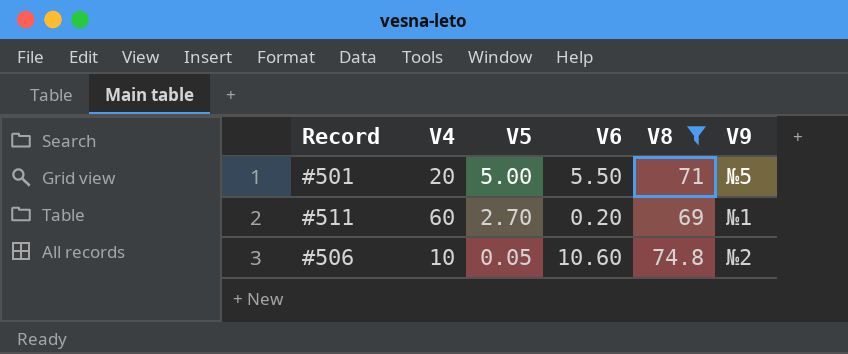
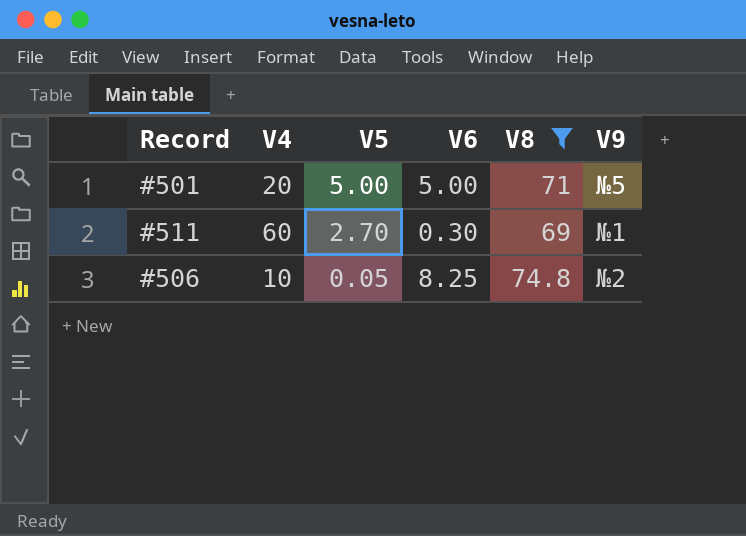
#501 | V6: 5.50 -> 5.00
#511 | V6: 0.20 -> 0.30
#506 | V6: 10.60 -> 8.25

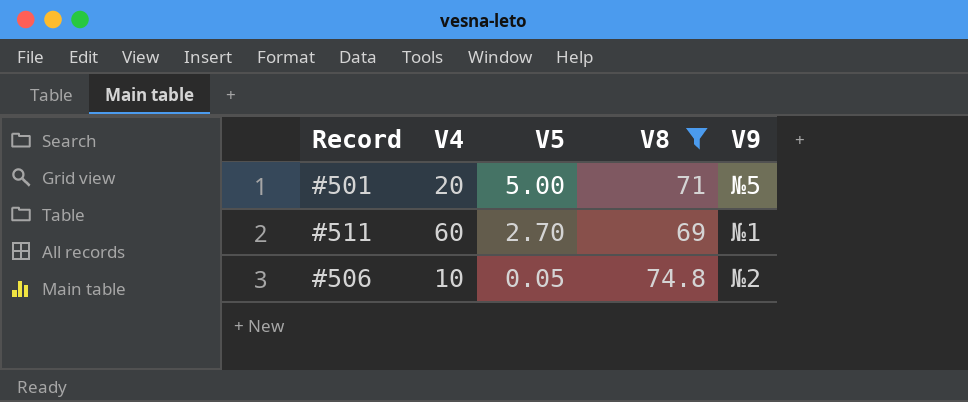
column V6 | position: 4 -> none

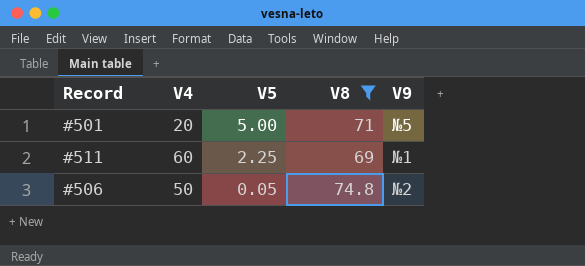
#511 | V5: 2.70 -> 2.25
#506 | V4: 10 -> 50

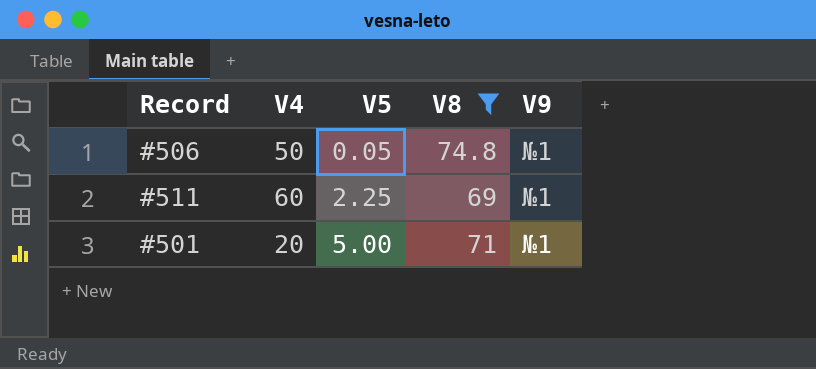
row order: V5 descending -> V5 ascending
#506 | V9: №2 -> №1
#501 | V9: №5 -> №1

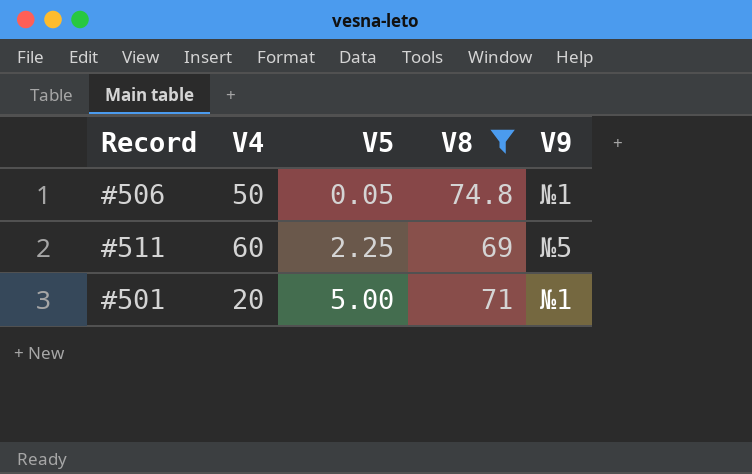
#511 | V9: №1 -> №5

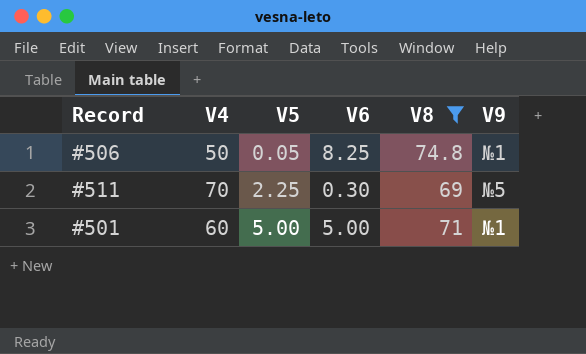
column V6 | position: none -> 4
#511 | V4: 60 -> 70
#501 | V4: 20 -> 60

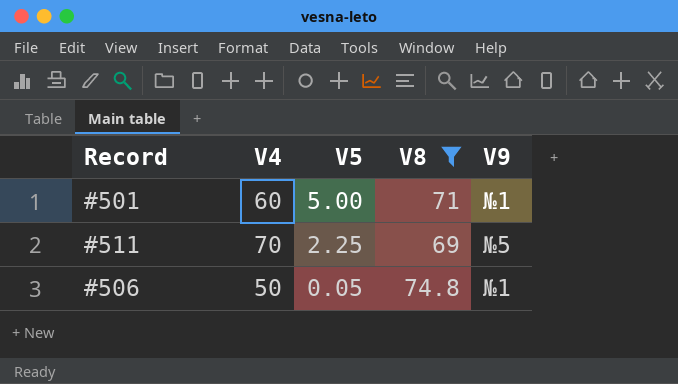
row order: V5 ascending -> V5 descending
column V6 | position: 4 -> none

